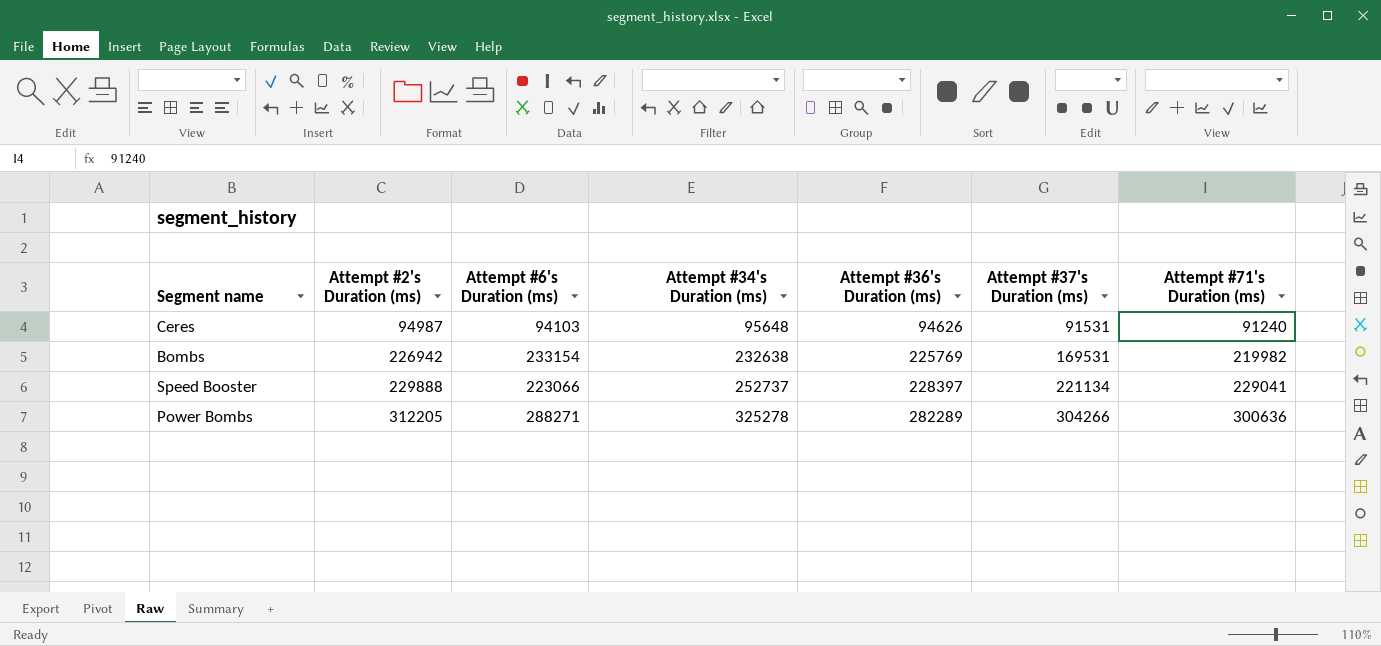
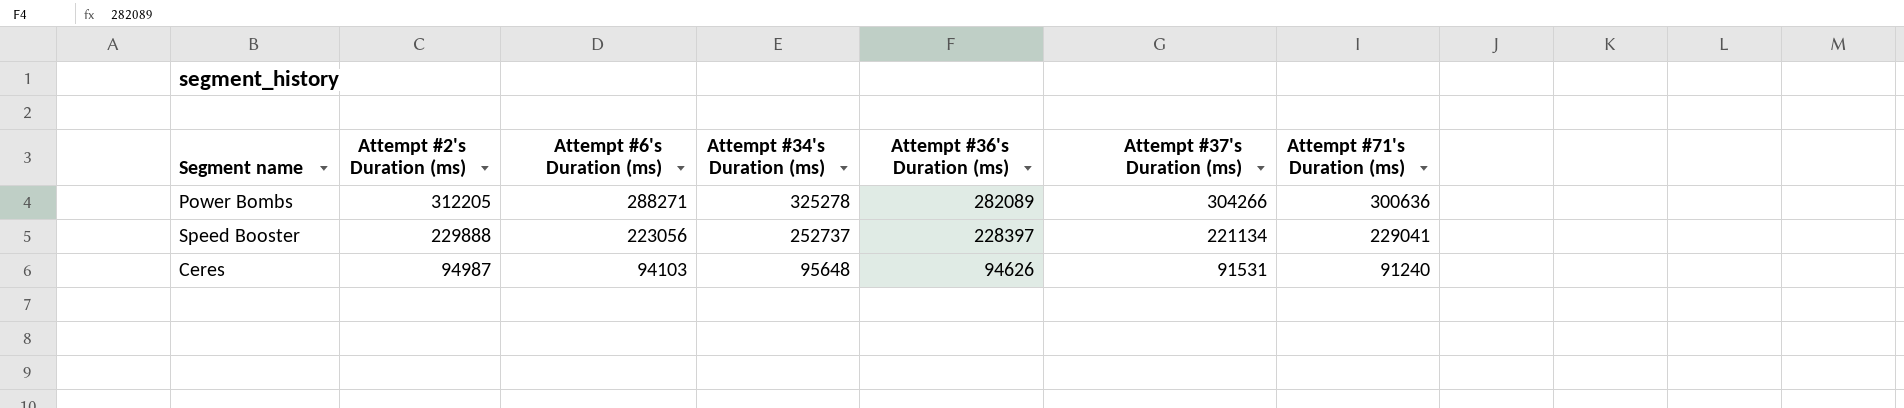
row order: Attempt #2's Duration (ms) ascending -> Attempt #2's Duration (ms) descending
row Bombs: 226942 | 233154 | 232638 | 225769 | 169531 | 219982 -> none
Power Bombs | Attempt #36's Duration (ms): 282289 -> 282089
Speed Booster | Attempt #6's Duration (ms): 223066 -> 223056

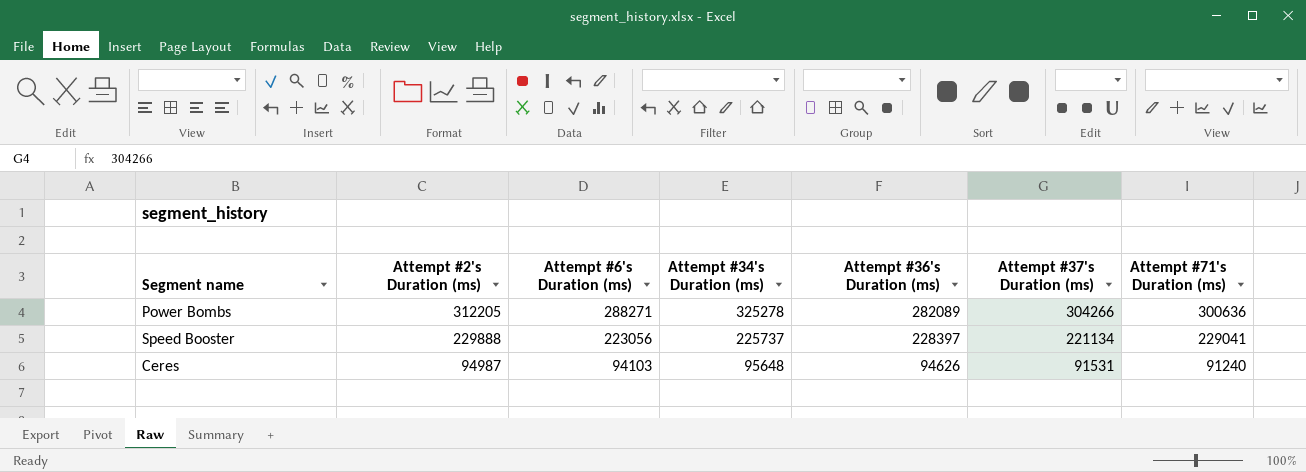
Speed Booster | Attempt #34's Duration (ms): 252737 -> 225737

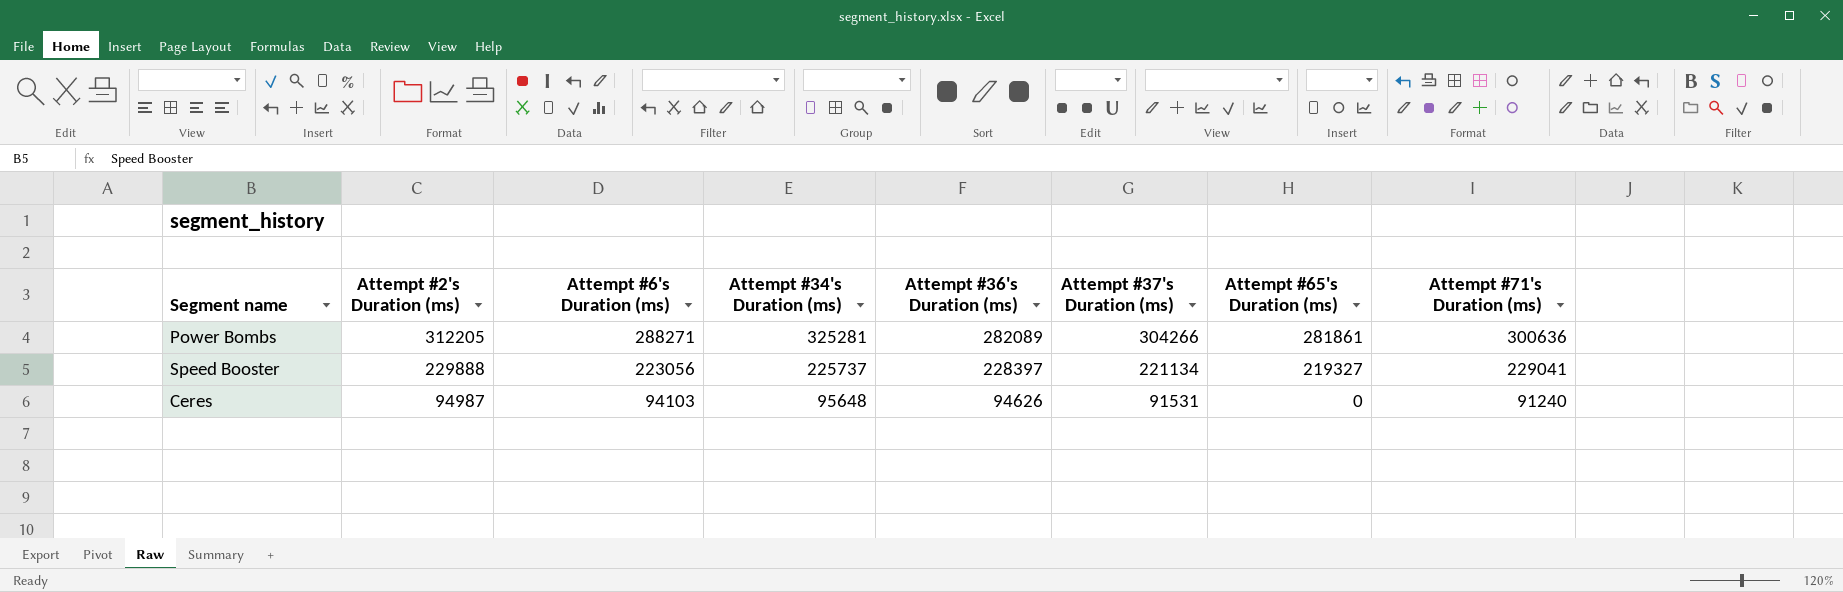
column Attempt #65's Duration (ms) | position: none -> 7
Power Bombs | Attempt #34's Duration (ms): 325278 -> 325281

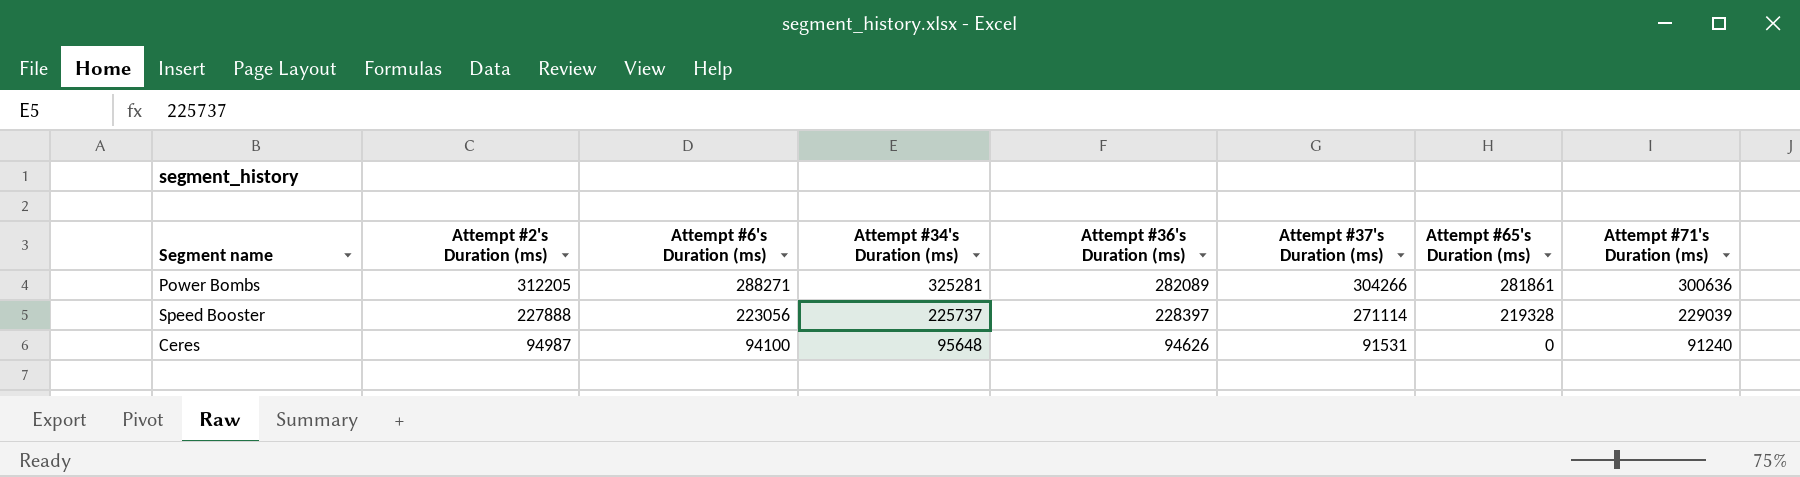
Speed Booster | Attempt #2's Duration (ms): 229888 -> 227888
Speed Booster | Attempt #37's Duration (ms): 221134 -> 271114
Speed Booster | Attempt #65's Duration (ms): 219327 -> 219328
Speed Booster | Attempt #71's Duration (ms): 229041 -> 229039
Ceres | Attempt #6's Duration (ms): 94103 -> 94100

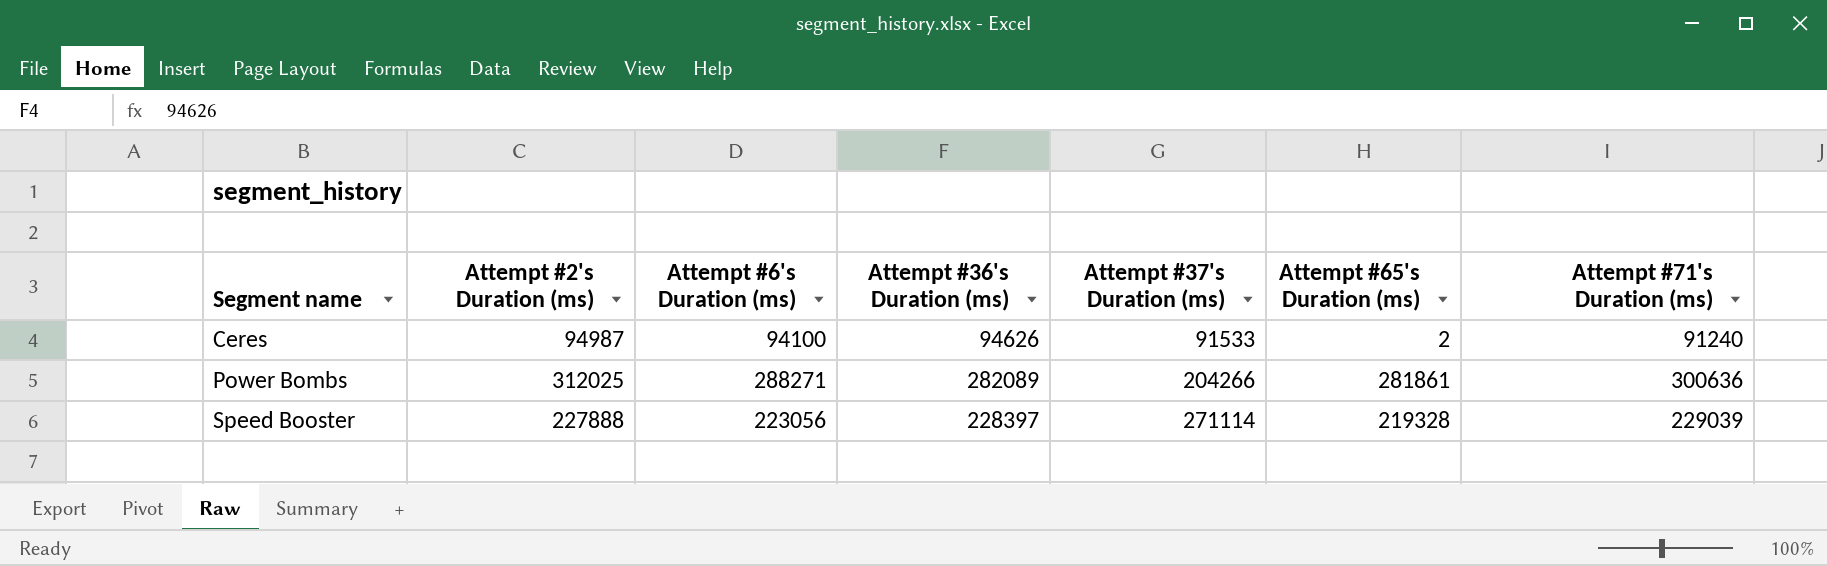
row order: Attempt #2's Duration (ms) descending -> Segment name ascending
column Attempt #34's Duration (ms) | position: 4 -> none
Ceres | Attempt #37's Duration (ms): 91531 -> 91533
Ceres | Attempt #65's Duration (ms): 0 -> 2
Power Bombs | Attempt #2's Duration (ms): 312205 -> 312025
Power Bombs | Attempt #37's Duration (ms): 304266 -> 204266

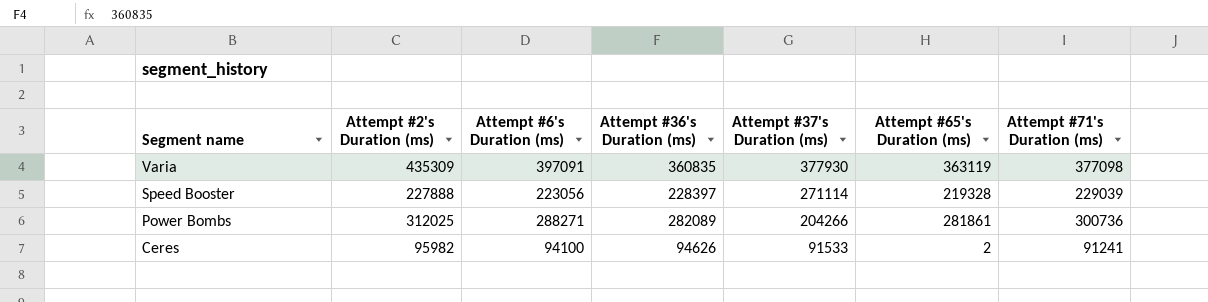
row order: Segment name ascending -> Segment name descending
row Varia: none -> 435309 | 397091 | 360835 | 377930 | 363119 | 377098
Power Bombs | Attempt #71's Duration (ms): 300636 -> 300736
Ceres | Attempt #2's Duration (ms): 94987 -> 95982
Ceres | Attempt #71's Duration (ms): 91240 -> 91241

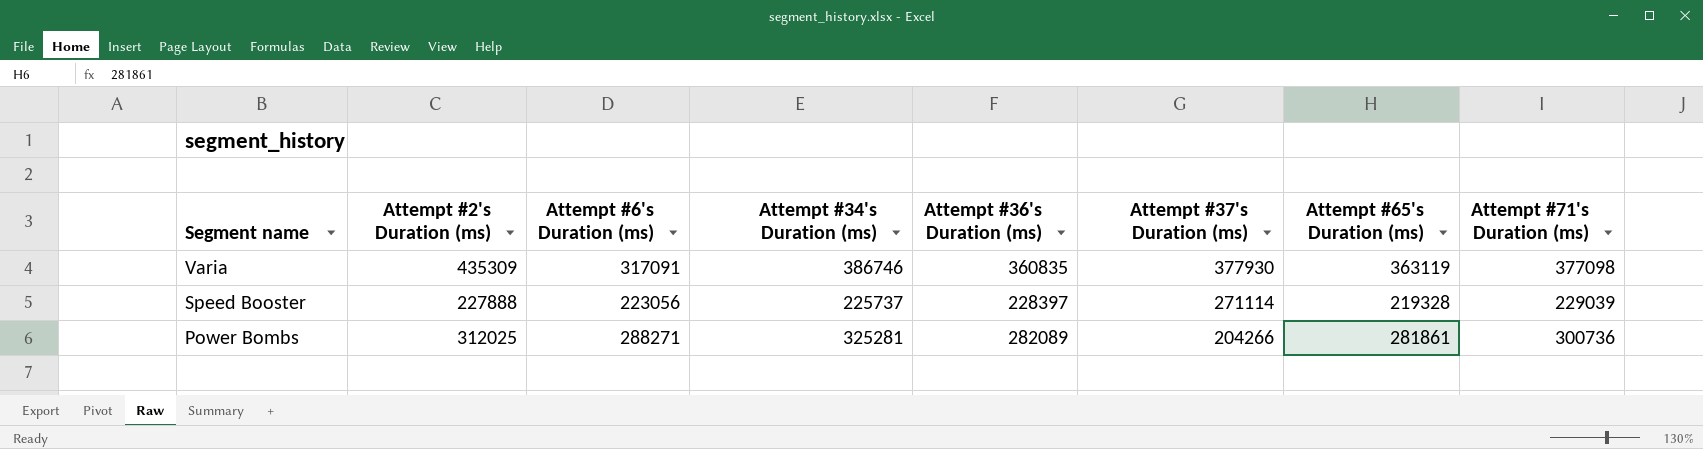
column Attempt #34's Duration (ms) | position: none -> 4
row Ceres: 95982 | 94100 | 94626 | 91533 | 2 | 91241 -> none
Varia | Attempt #6's Duration (ms): 397091 -> 317091

